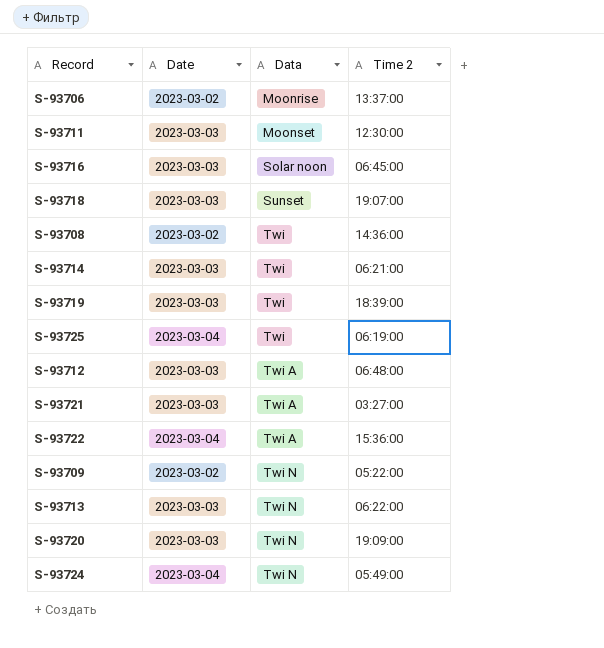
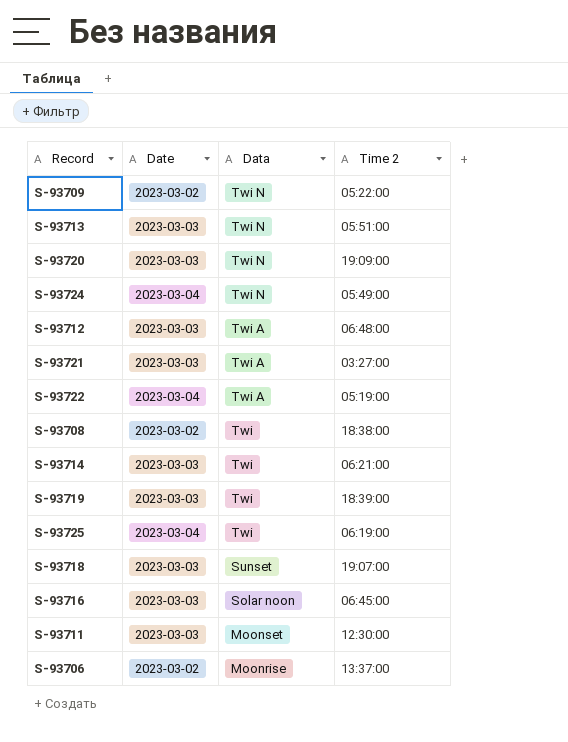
row order: Data ascending -> Data descending
S-93713 | Time 2: 06:22:00 -> 05:51:00
S-93722 | Time 2: 15:36:00 -> 05:19:00
S-93708 | Time 2: 14:36:00 -> 18:38:00

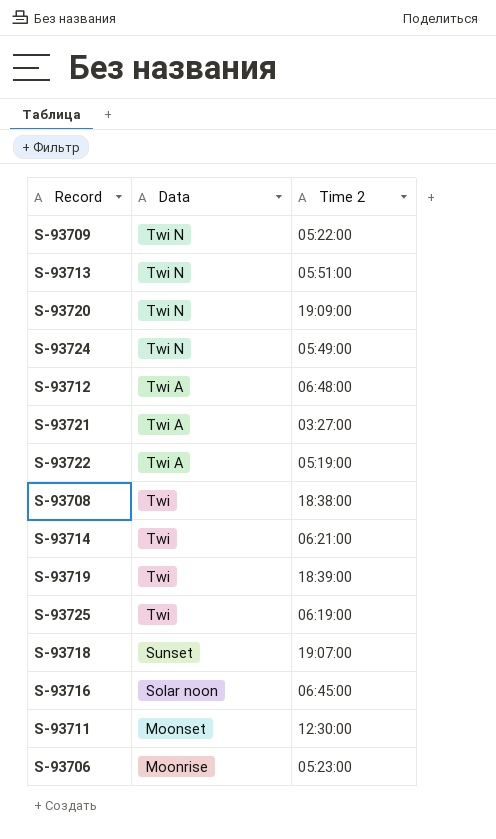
column Date | position: 2 -> none
S-93706 | Time 2: 13:37:00 -> 05:23:00

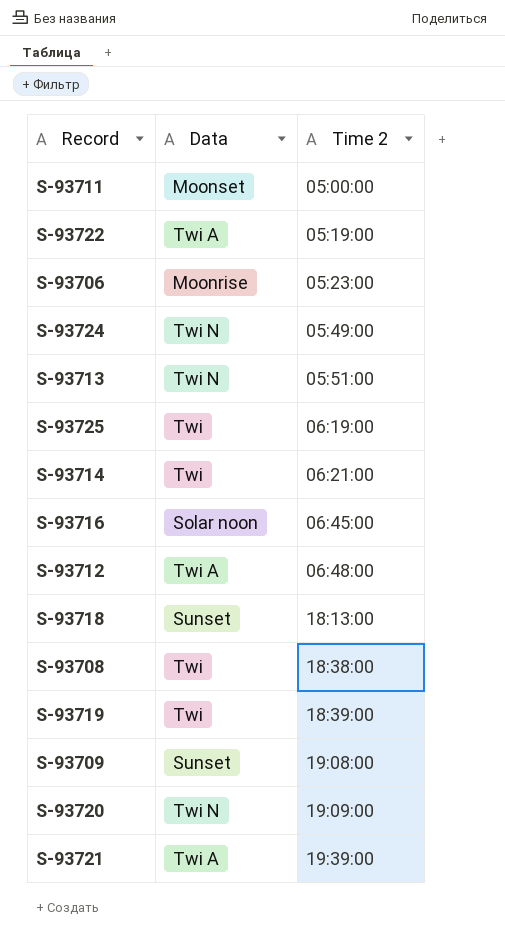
row order: Data descending -> Time 2 ascending
S-93711 | Time 2: 12:30:00 -> 05:00:00
S-93718 | Time 2: 19:07:00 -> 18:13:00
S-93709 | Data: Twi N -> Sunset
S-93709 | Time 2: 05:22:00 -> 19:08:00
S-93721 | Time 2: 03:27:00 -> 19:39:00

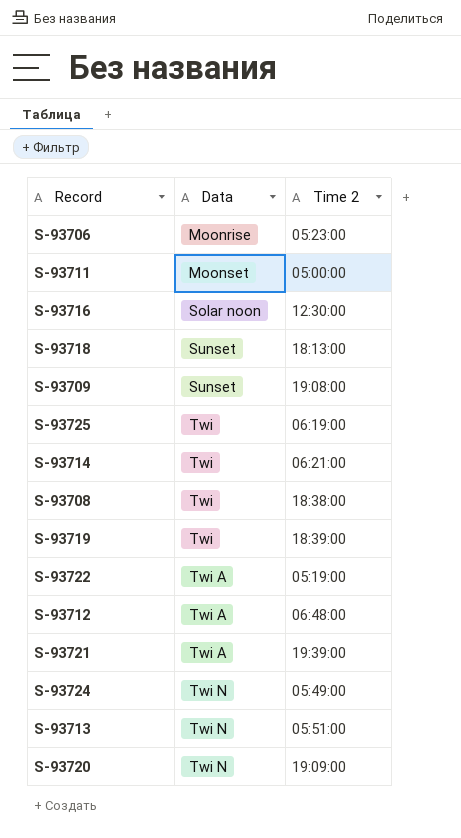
row order: Time 2 ascending -> Data ascending
S-93716 | Time 2: 06:45:00 -> 12:30:00

